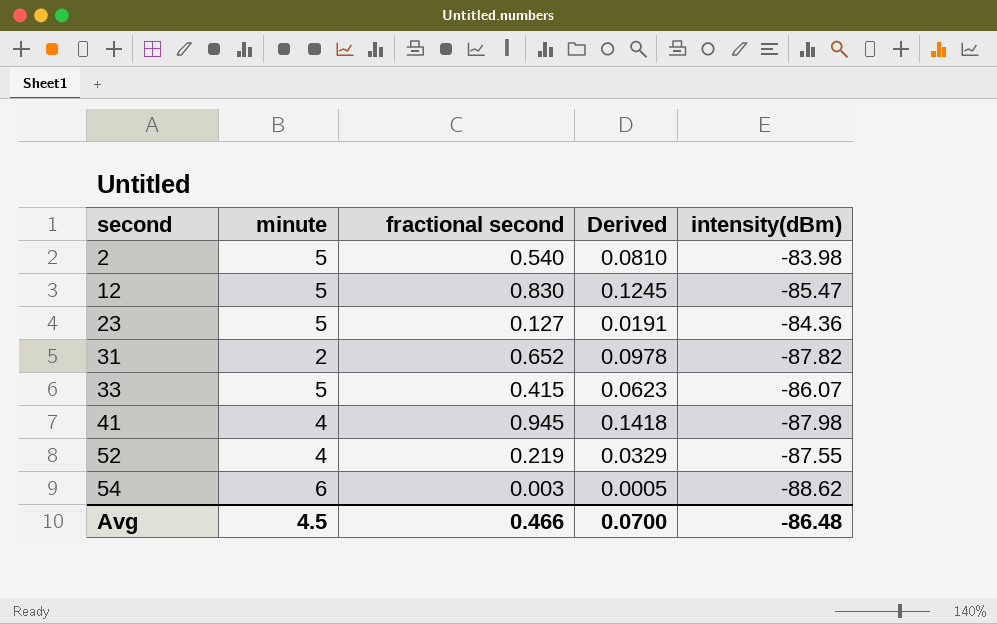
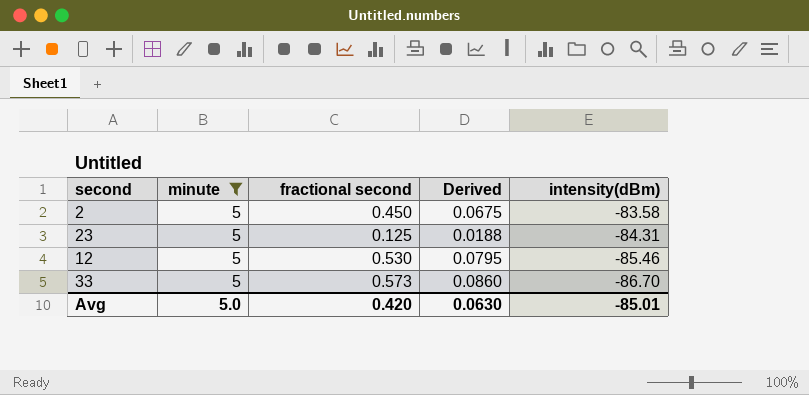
filter: none -> minute = 5
row order: second ascending -> intensity(dBm) descending
2 | fractional second: 0.540 -> 0.450
2 | Derived: 0.0810 -> 0.0675
2 | intensity(dBm): -83.98 -> -83.58
23 | fractional second: 0.127 -> 0.125
23 | Derived: 0.0191 -> 0.0188
23 | intensity(dBm): -84.36 -> -84.31
12 | fractional second: 0.830 -> 0.530
12 | Derived: 0.1245 -> 0.0795
12 | intensity(dBm): -85.47 -> -85.46
33 | fractional second: 0.415 -> 0.573
33 | Derived: 0.0623 -> 0.0860
33 | intensity(dBm): -86.07 -> -86.70
Avg | minute: 4.5 -> 5.0
Avg | fractional second: 0.466 -> 0.420
Avg | Derived: 0.0700 -> 0.0630
Avg | intensity(dBm): -86.48 -> -85.01

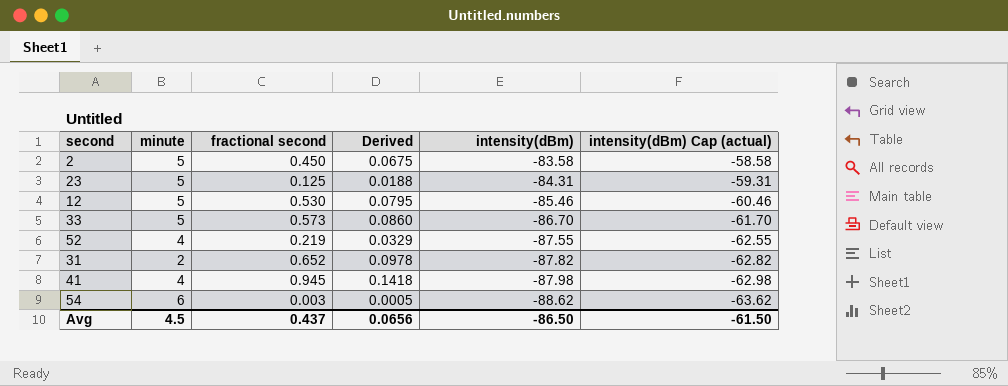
filter: minute = 5 -> none
column intensity(dBm) Cap (actual) | formula: none -> [intensity(dBm)] + 25
Avg | minute: 5.0 -> 4.5
Avg | fractional second: 0.420 -> 0.437
Avg | Derived: 0.0630 -> 0.0656
Avg | intensity(dBm): -85.01 -> -86.50

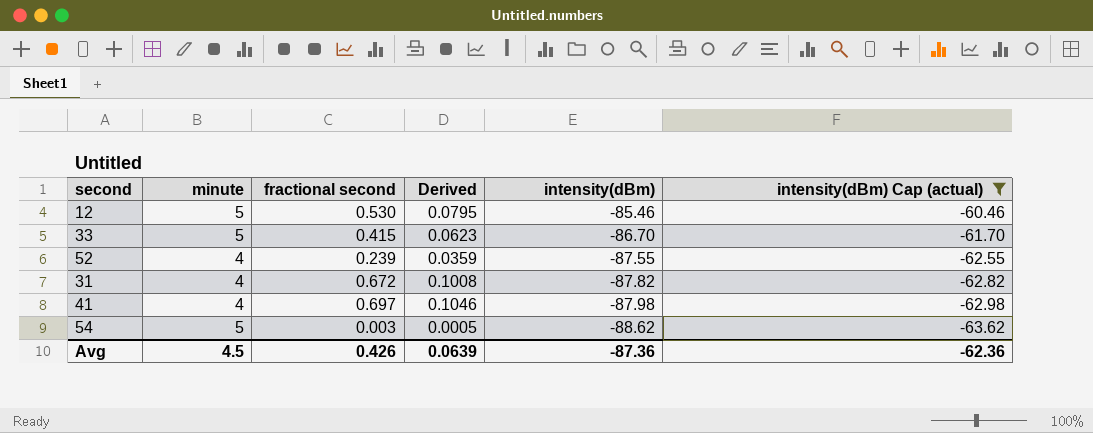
filter: none -> intensity(dBm) Cap (actual) <= -60.46
33 | fractional second: 0.573 -> 0.415
33 | Derived: 0.0860 -> 0.0623
52 | fractional second: 0.219 -> 0.239
52 | Derived: 0.0329 -> 0.0359
31 | minute: 2 -> 4
31 | fractional second: 0.652 -> 0.672
31 | Derived: 0.0978 -> 0.1008
41 | fractional second: 0.945 -> 0.697
41 | Derived: 0.1418 -> 0.1046
54 | minute: 6 -> 5
Avg | fractional second: 0.437 -> 0.426
Avg | Derived: 0.0656 -> 0.0639
Avg | intensity(dBm): -86.50 -> -87.36
Avg | intensity(dBm) Cap (actual): -61.50 -> -62.36

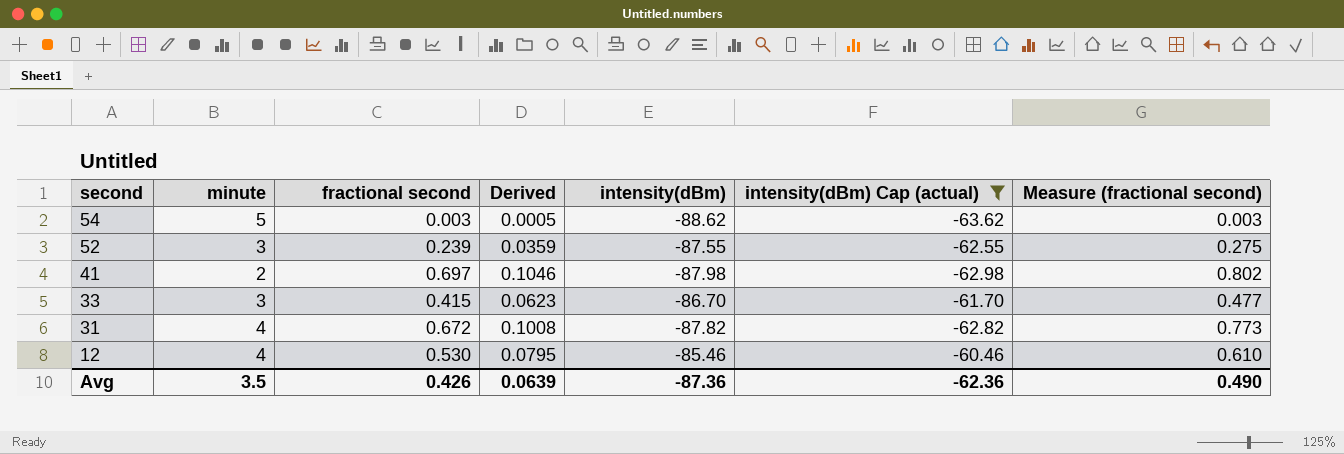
row order: intensity(dBm) descending -> second descending
column Measure (fractional second) | formula: none -> [fractional second] * 1.15
52 | minute: 4 -> 3
41 | minute: 4 -> 2
33 | minute: 5 -> 3
12 | minute: 5 -> 4
Avg | minute: 4.5 -> 3.5

